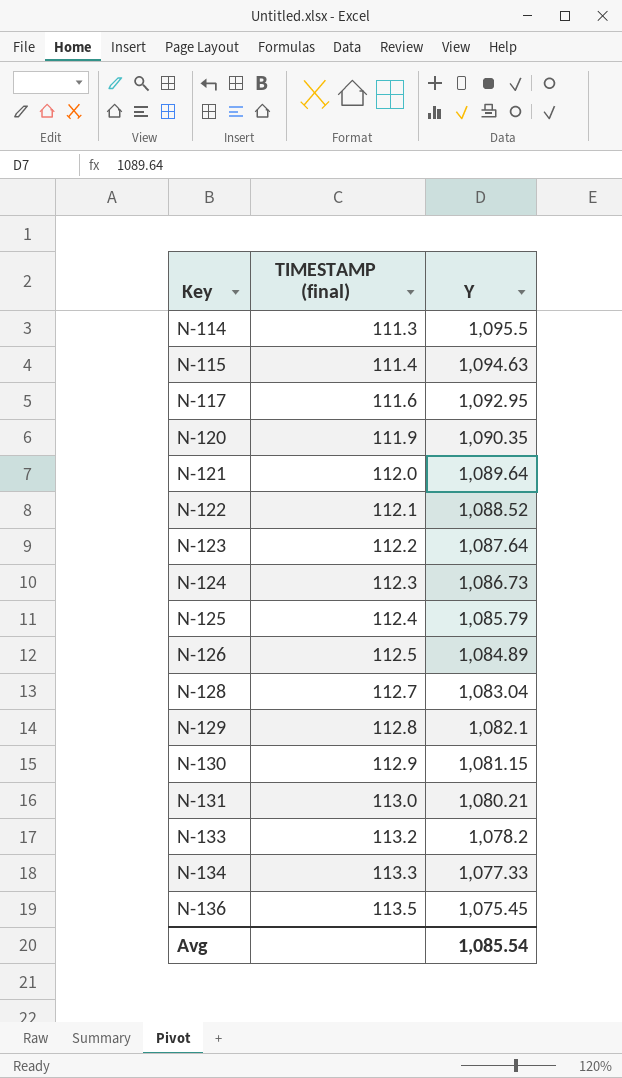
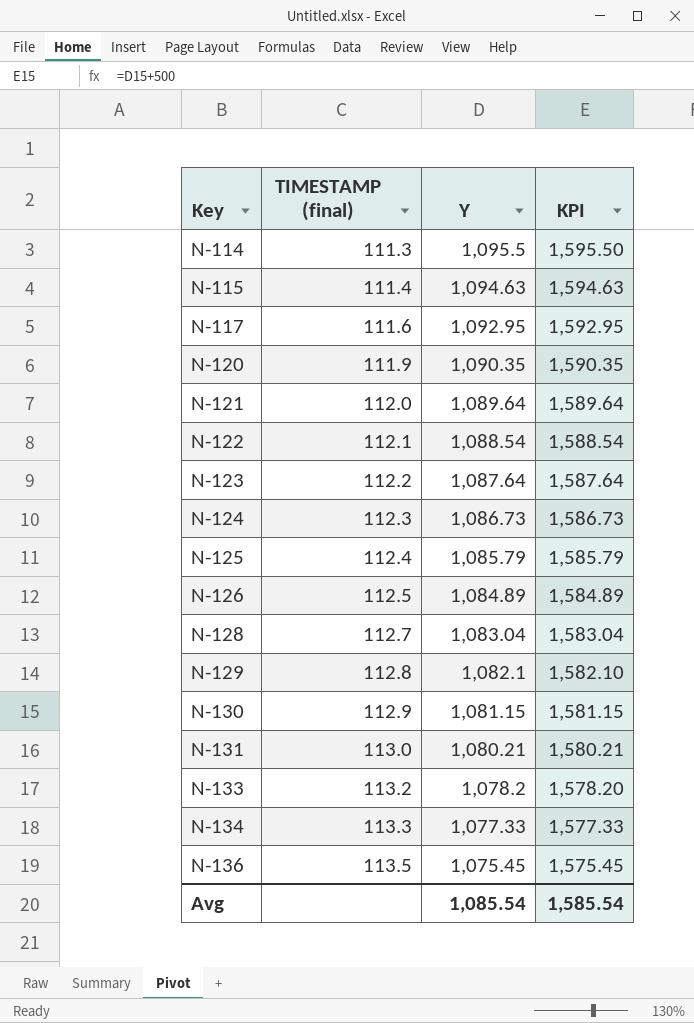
column KPI | formula: none -> [Y] + 500
N-122 | Y: 1,088.52 -> 1,088.54

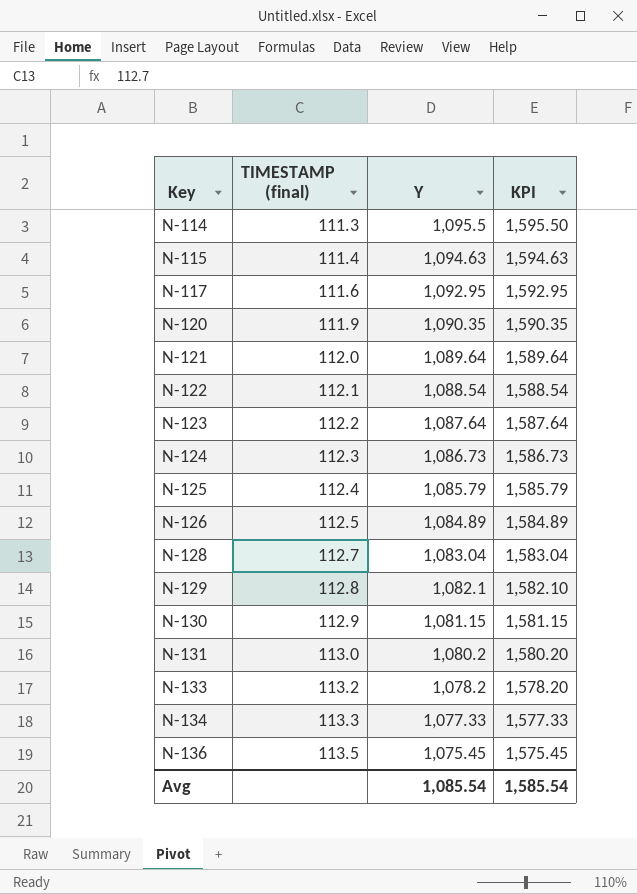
N-131 | Y: 1,080.21 -> 1,080.2
N-131 | KPI: 1,580.21 -> 1,580.20

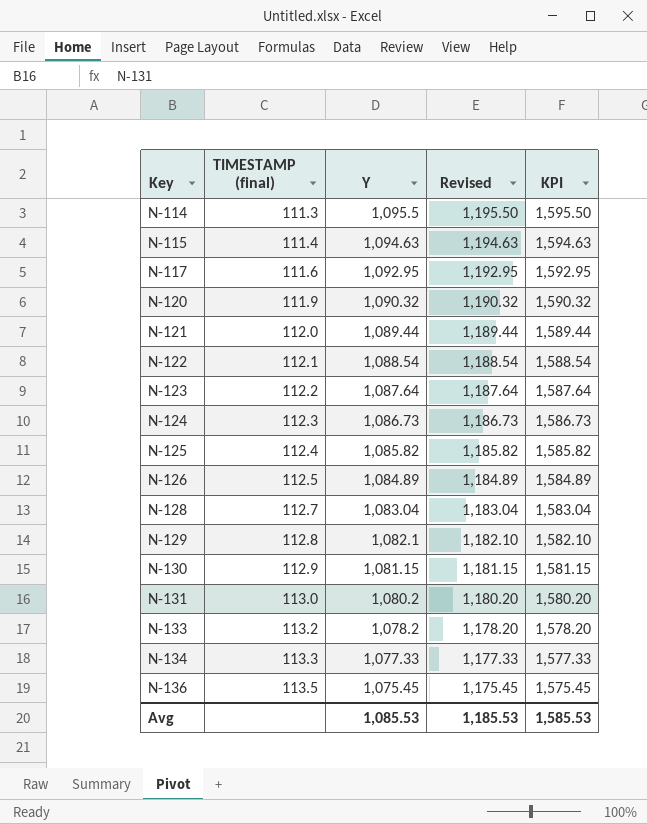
column Revised | formula: none -> [Y] + 100
N-120 | Y: 1,090.35 -> 1,090.32
N-120 | KPI: 1,590.35 -> 1,590.32
N-121 | Y: 1,089.64 -> 1,089.44
N-121 | KPI: 1,589.64 -> 1,589.44
N-125 | Y: 1,085.79 -> 1,085.82
N-125 | KPI: 1,585.79 -> 1,585.82
Avg | Y: 1,085.54 -> 1,085.53
Avg | KPI: 1,585.54 -> 1,585.53

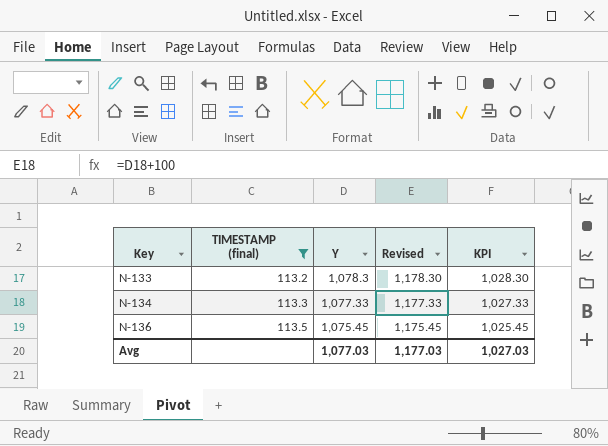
filter: none -> TIMESTAMP (final) >= 113.2
column KPI | formula: [Y] + 500 -> [Y] - 50
N-133 | Y: 1,078.2 -> 1,078.3
N-133 | Revised: 1,178.20 -> 1,178.30
Avg | Y: 1,085.53 -> 1,077.03
Avg | Revised: 1,185.53 -> 1,177.03
Avg | KPI: 1,585.53 -> 1,027.03

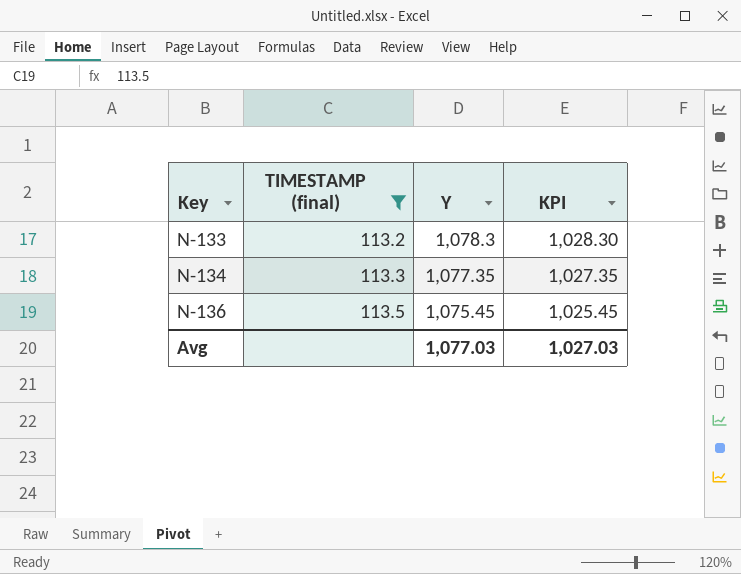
column Revised | formula: [Y] + 100 -> none
N-134 | Y: 1,077.33 -> 1,077.35
N-134 | KPI: 1,027.33 -> 1,027.35

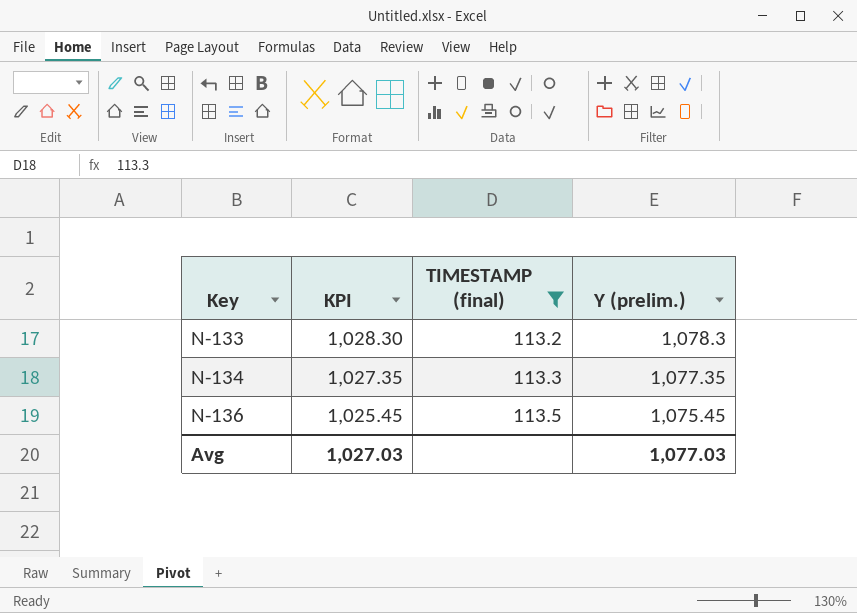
column KPI | position: 4 -> 2
column name: Y -> Y (prelim.)

